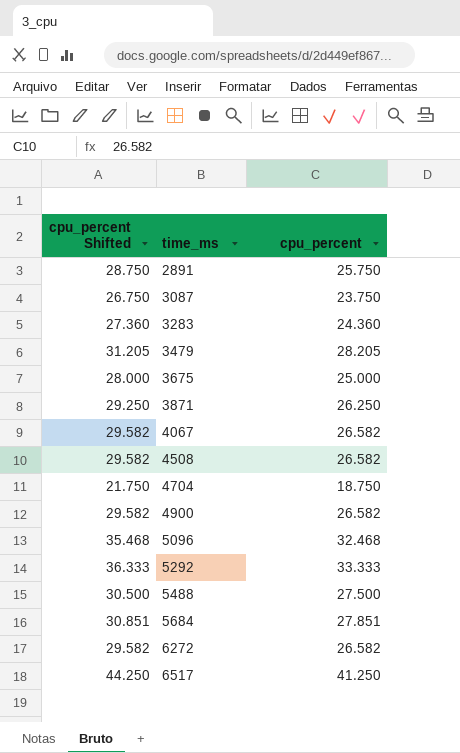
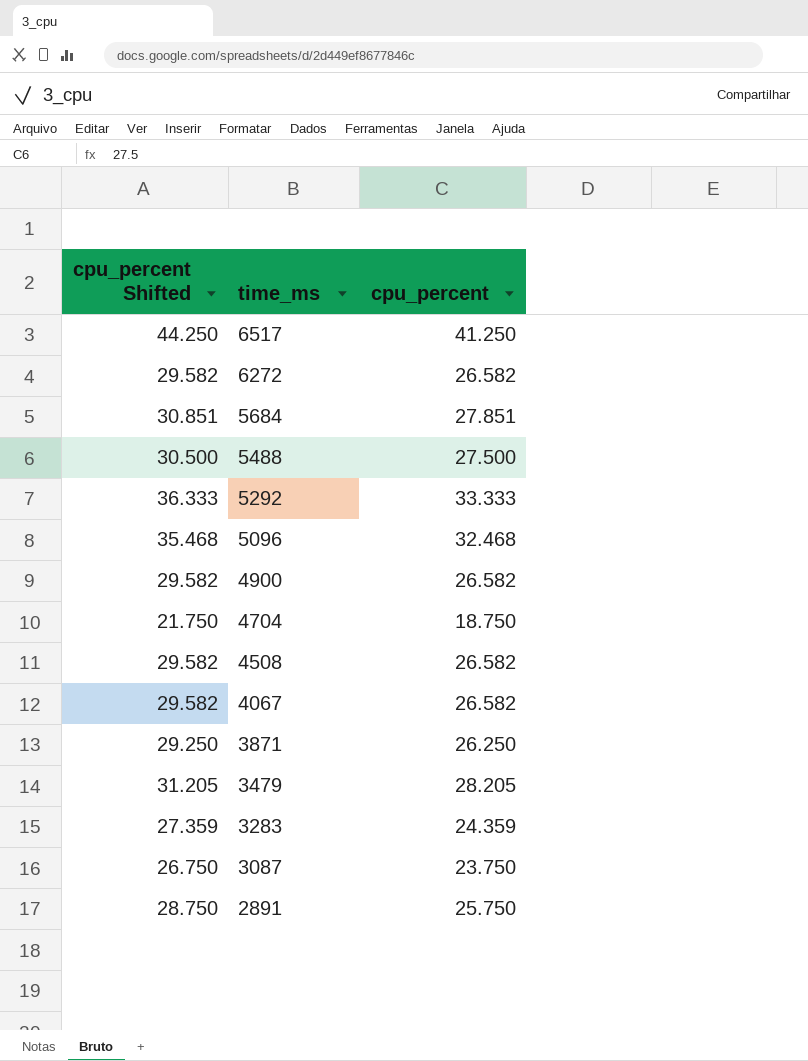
row order: time_ms ascending -> time_ms descending
row 3675: 28.000 | 25.000 -> none
3283 | cpu_percent Shifted: 27.360 -> 27.359
3283 | cpu_percent: 24.360 -> 24.359

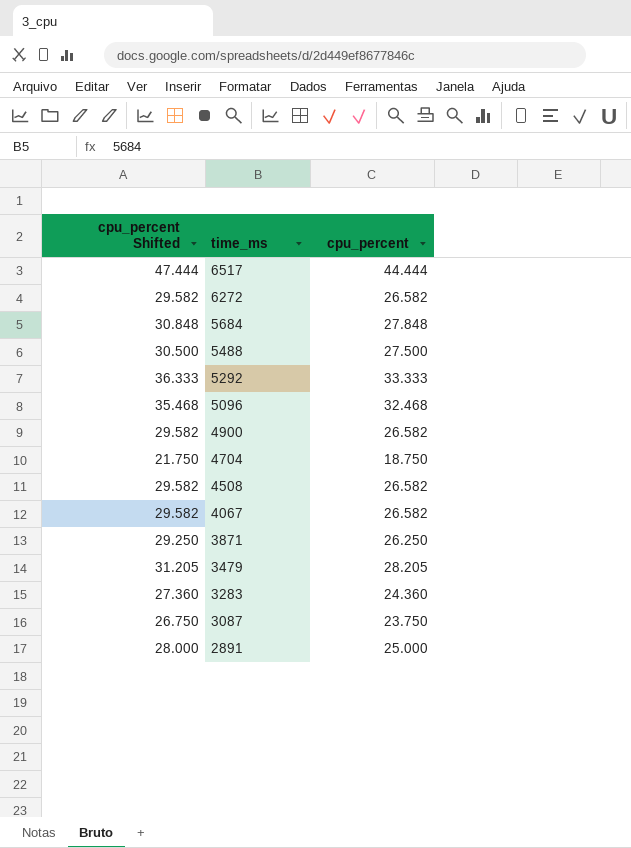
6517 | cpu_percent Shifted: 44.250 -> 47.444
6517 | cpu_percent: 41.250 -> 44.444
5684 | cpu_percent Shifted: 30.851 -> 30.848
5684 | cpu_percent: 27.851 -> 27.848
3283 | cpu_percent Shifted: 27.359 -> 27.360
3283 | cpu_percent: 24.359 -> 24.360
2891 | cpu_percent Shifted: 28.750 -> 28.000
2891 | cpu_percent: 25.750 -> 25.000

